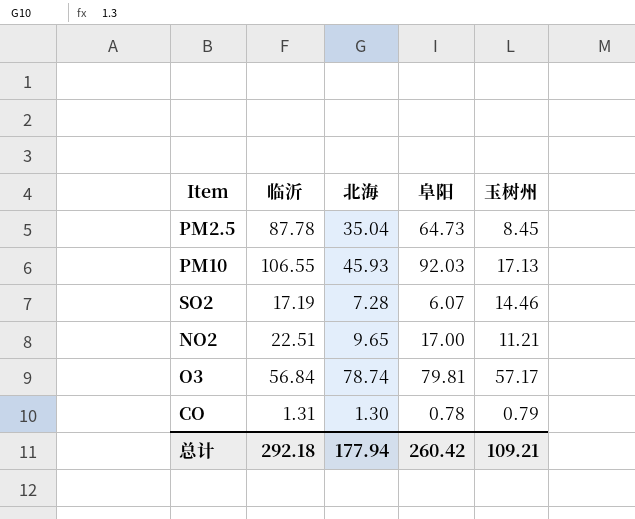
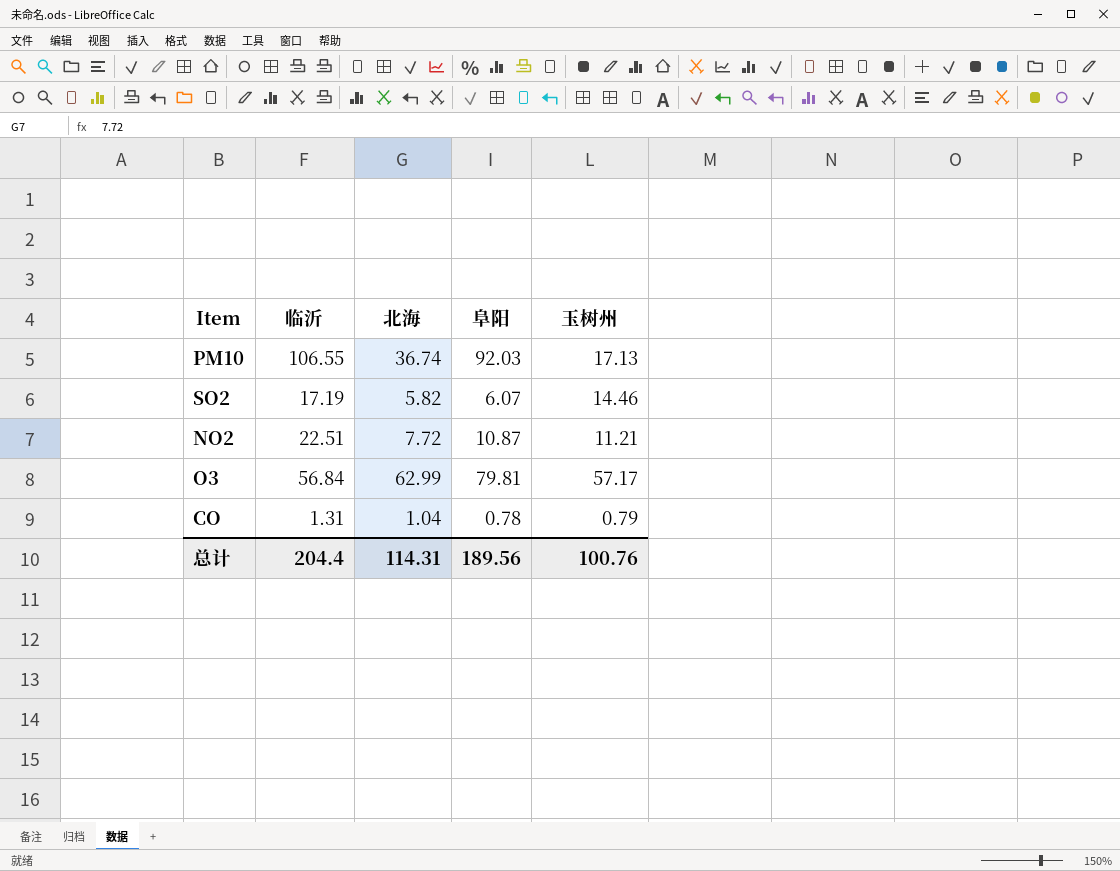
row PM2.5: 87.78 | 35.04 | 64.73 | 8.45 -> none
PM10 | 北海: 45.93 -> 36.74
SO2 | 北海: 7.28 -> 5.82
NO2 | 北海: 9.65 -> 7.72
NO2 | 阜阳: 17.00 -> 10.87
O3 | 北海: 78.74 -> 62.99
CO | 北海: 1.30 -> 1.04
总计 | 临沂: 292.18 -> 204.4
总计 | 北海: 177.94 -> 114.31
总计 | 阜阳: 260.42 -> 189.56
总计 | 玉树州: 109.21 -> 100.76

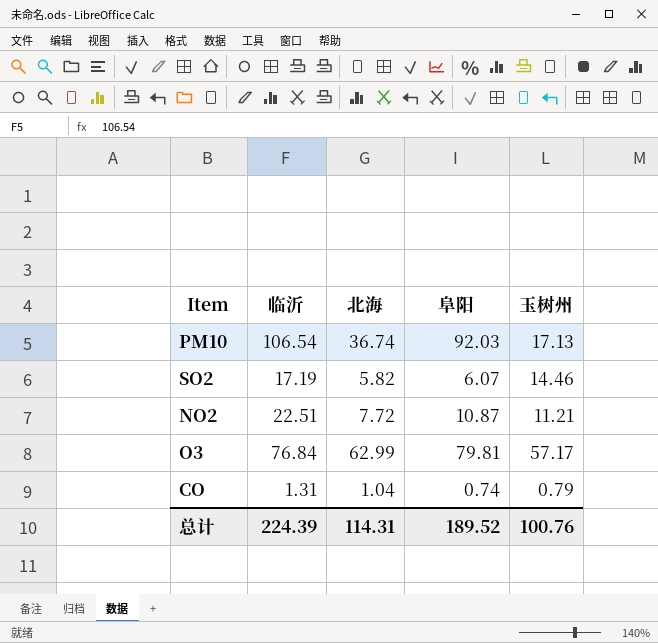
PM10 | 临沂: 106.55 -> 106.54
O3 | 临沂: 56.84 -> 76.84
CO | 阜阳: 0.78 -> 0.74
总计 | 临沂: 204.4 -> 224.39
总计 | 阜阳: 189.56 -> 189.52

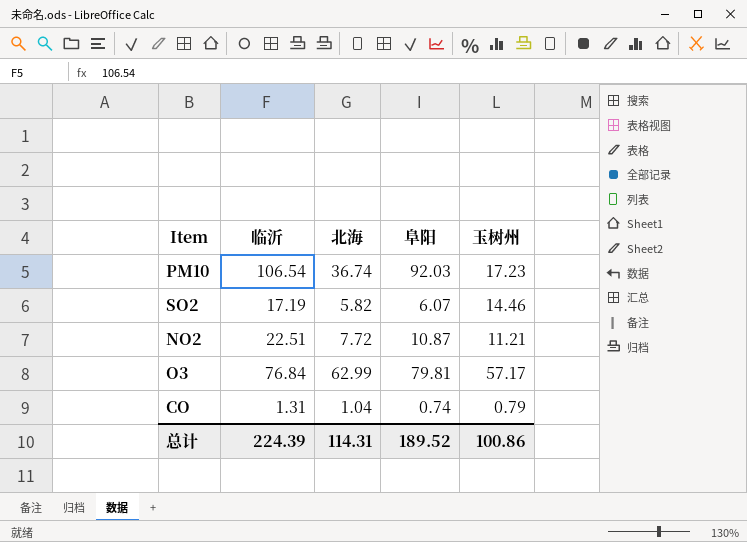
PM10 | 玉树州: 17.13 -> 17.23
总计 | 玉树州: 100.76 -> 100.86

